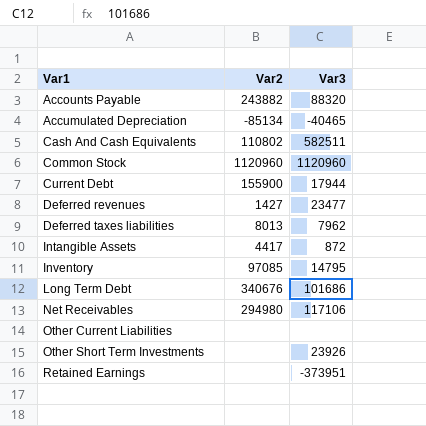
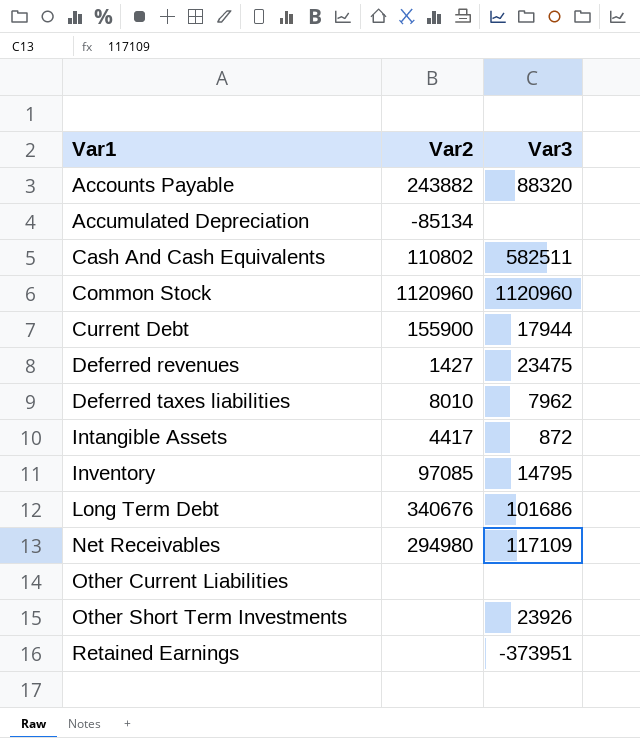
Accumulated Depreciation | Var3: -40465 -> none
Deferred revenues | Var3: 23477 -> 23475
Deferred taxes liabilities | Var2: 8013 -> 8010
Net Receivables | Var3: 117106 -> 117109

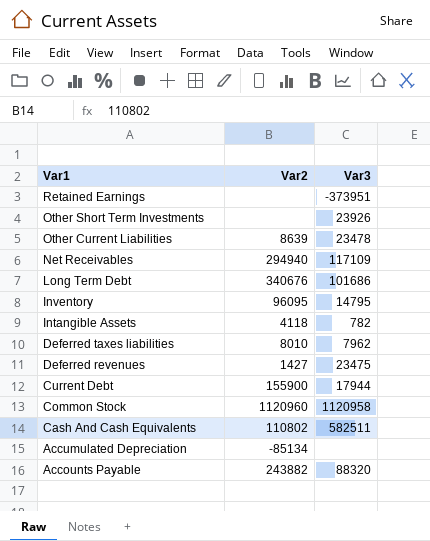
row order: Var1 ascending -> Var1 descending
Other Current Liabilities | Var2: none -> 8639
Other Current Liabilities | Var3: none -> 23478
Net Receivables | Var2: 294980 -> 294940
Inventory | Var2: 97085 -> 96095
Intangible Assets | Var2: 4417 -> 4118
Intangible Assets | Var3: 872 -> 782
Common Stock | Var3: 1120960 -> 1120958

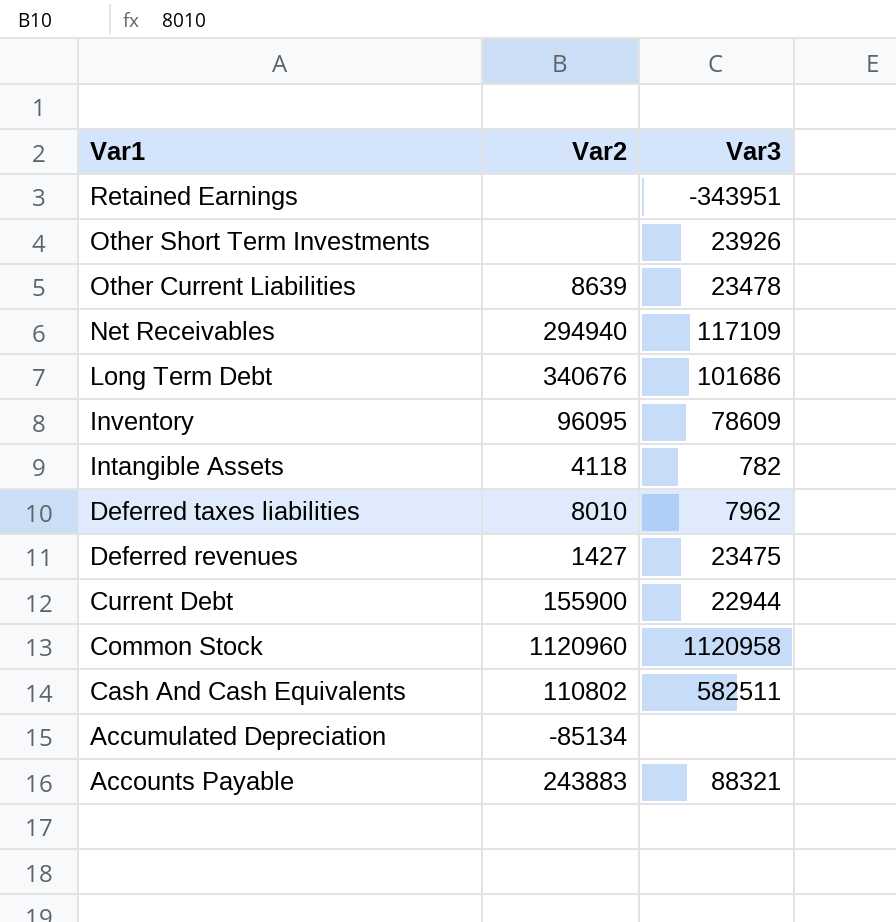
Retained Earnings | Var3: -373951 -> -343951
Inventory | Var3: 14795 -> 78609
Current Debt | Var3: 17944 -> 22944
Accounts Payable | Var2: 243882 -> 243883
Accounts Payable | Var3: 88320 -> 88321

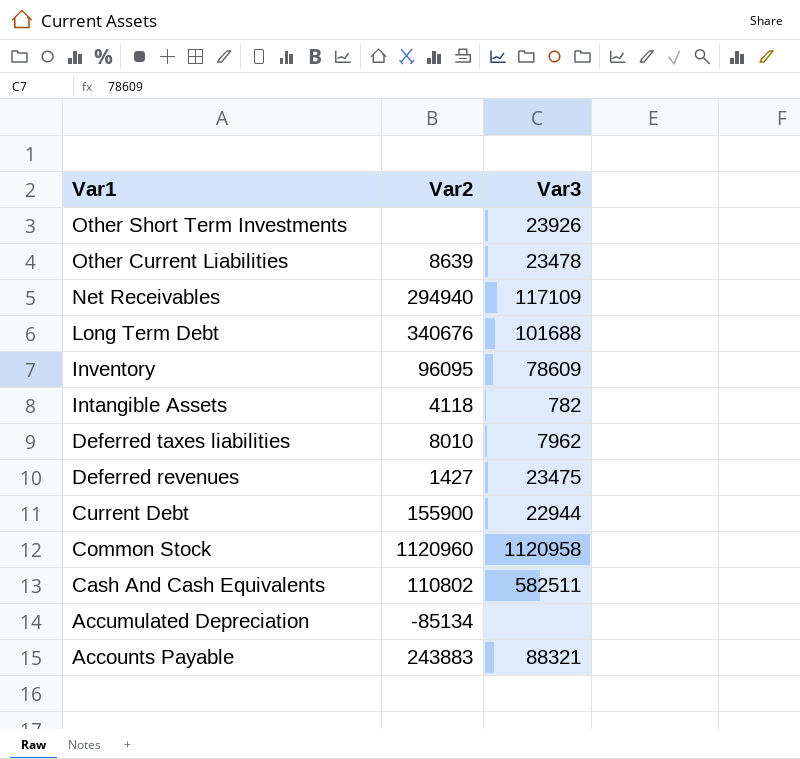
row Retained Earnings: none | -343951 -> none
Long Term Debt | Var3: 101686 -> 101688

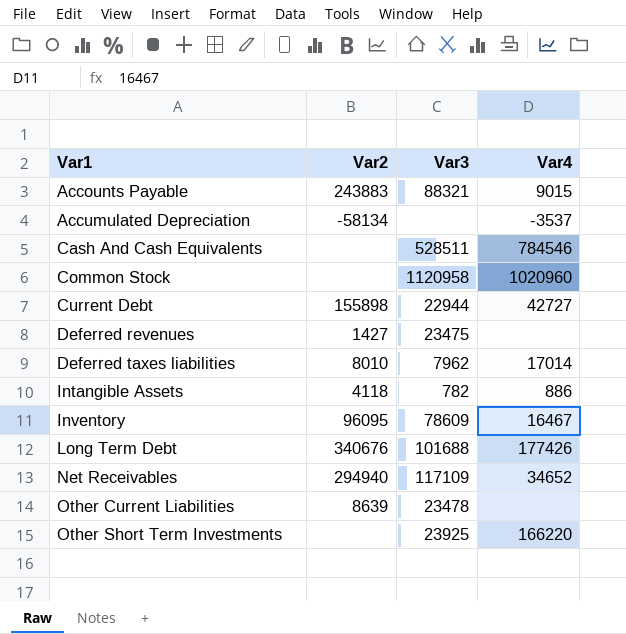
row order: Var1 descending -> Var1 ascending
column Var4 | position: none -> 4
Accumulated Depreciation | Var2: -85134 -> -58134
Cash And Cash Equivalents | Var2: 110802 -> none
Cash And Cash Equivalents | Var3: 582511 -> 528511
Common Stock | Var2: 1120960 -> none
Current Debt | Var2: 155900 -> 155898
Other Short Term Investments | Var3: 23926 -> 23925

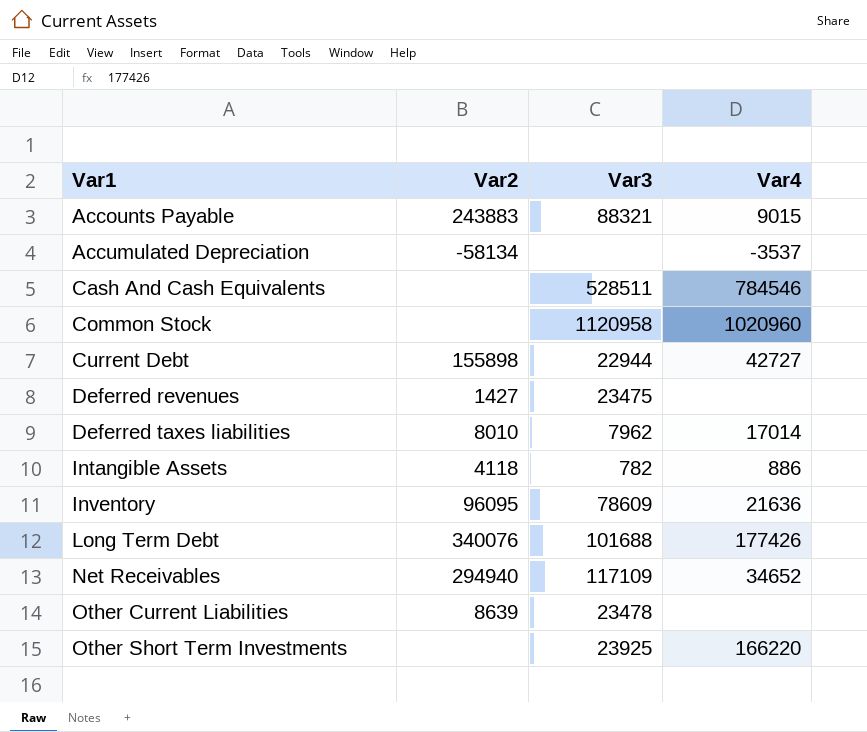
Inventory | Var4: 16467 -> 21636
Long Term Debt | Var2: 340676 -> 340076

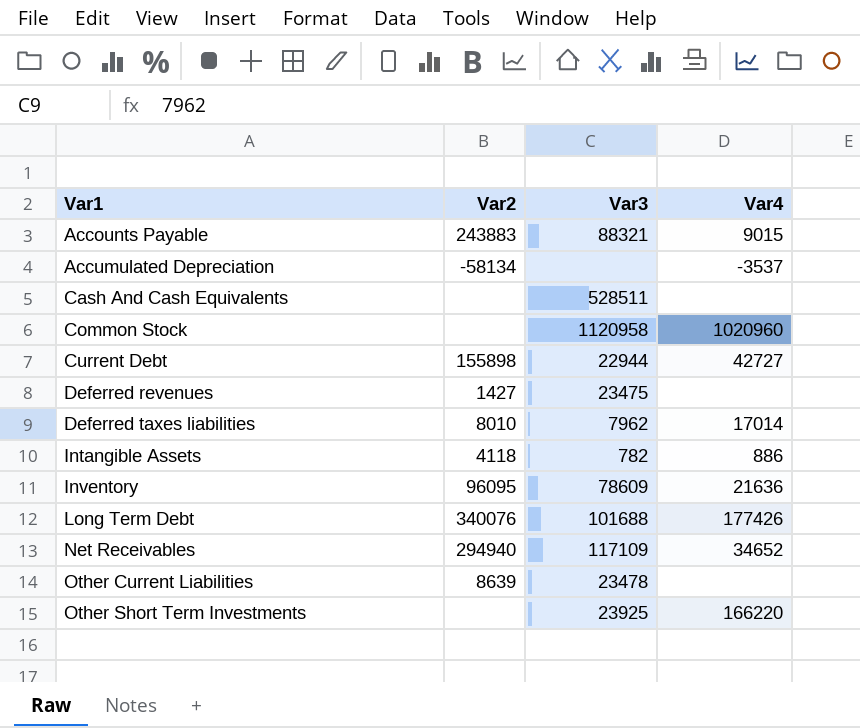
Cash And Cash Equivalents | Var4: 784546 -> none

